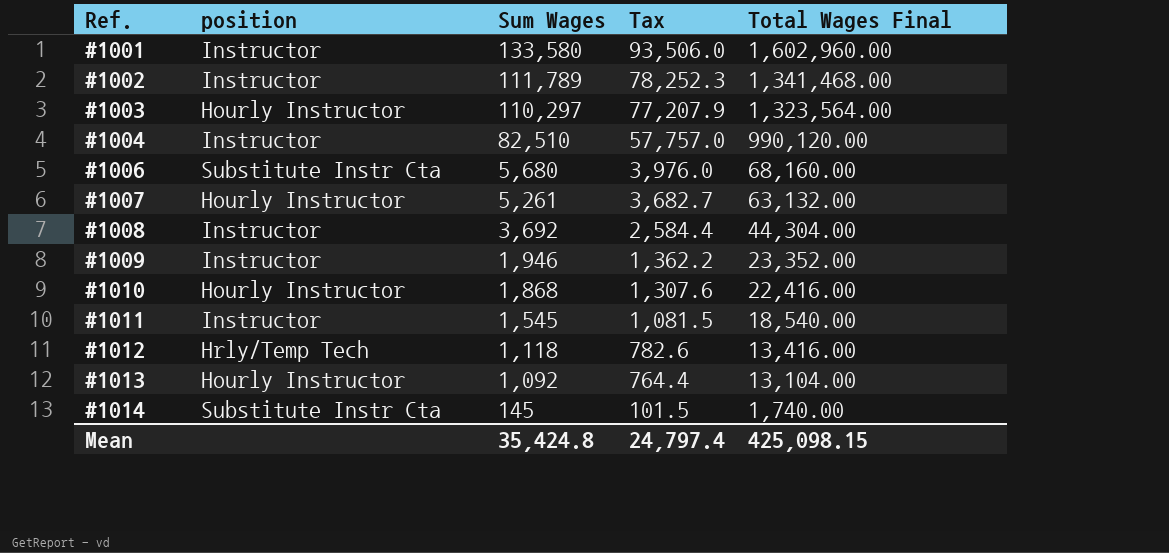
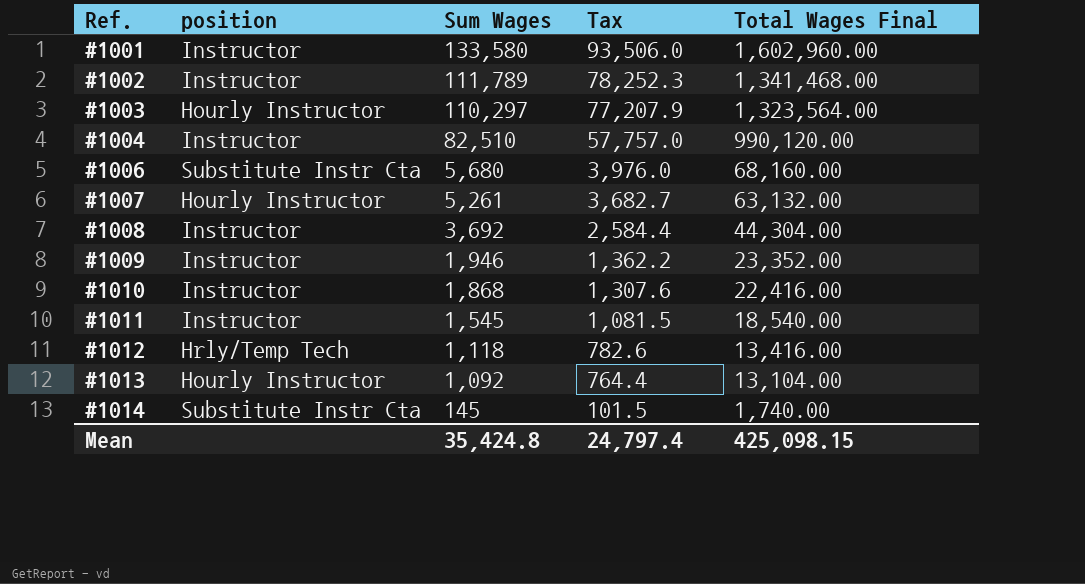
#1010 | position: Hourly Instructor -> Instructor

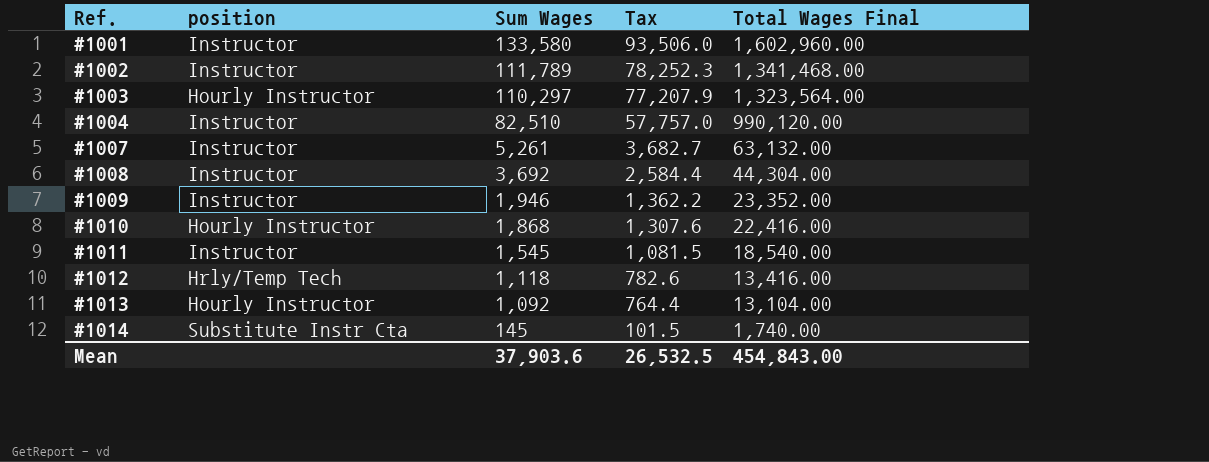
row #1006: Substitute Instr Cta | 5,680 | 3,976.0 | 68,160.00 -> none
#1007 | position: Hourly Instructor -> Instructor
#1010 | position: Instructor -> Hourly Instructor
Mean | Sum Wages: 35,424.8 -> 37,903.6
Mean | Tax: 24,797.4 -> 26,532.5
Mean | Total Wages Final: 425,098.15 -> 454,843.00

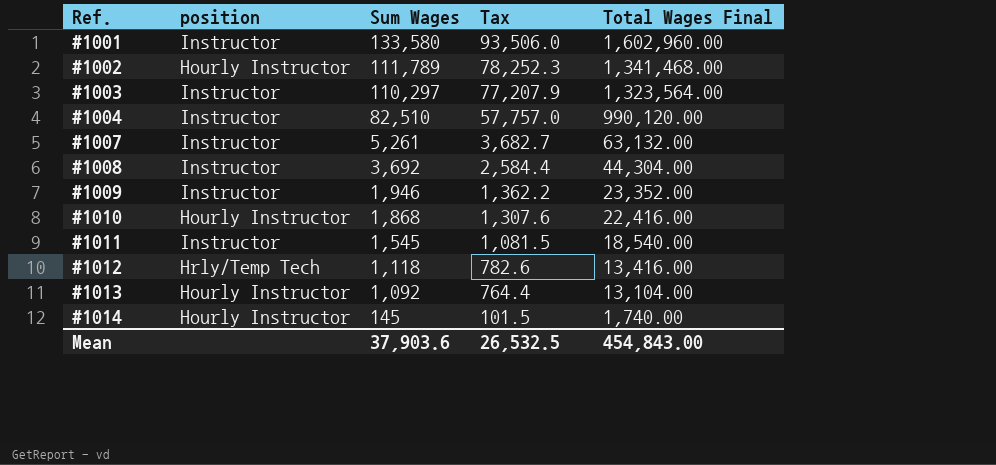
#1002 | position: Instructor -> Hourly Instructor
#1003 | position: Hourly Instructor -> Instructor
#1014 | position: Substitute Instr Cta -> Hourly Instructor

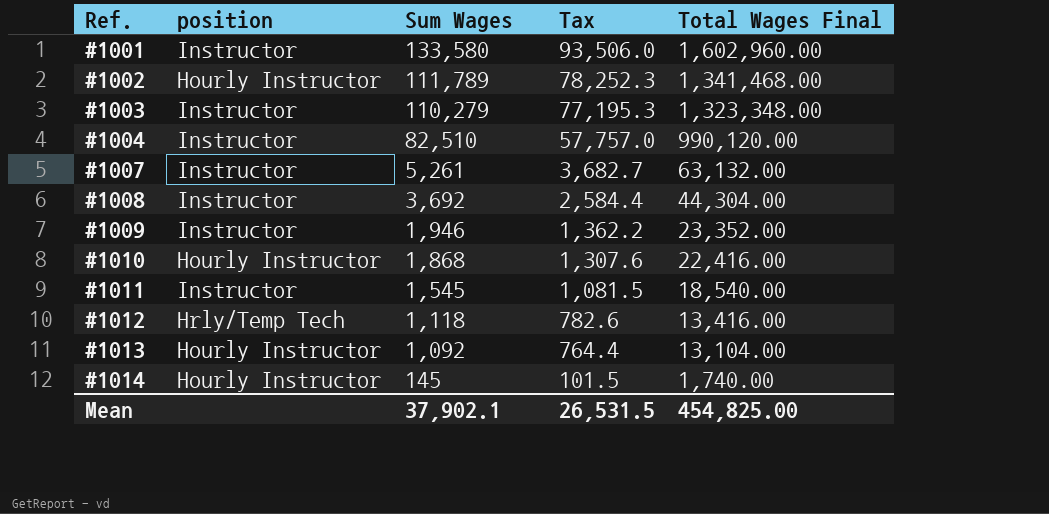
#1003 | Sum Wages: 110,297 -> 110,279
#1003 | Tax: 77,207.9 -> 77,195.3
#1003 | Total Wages Final: 1,323,564.00 -> 1,323,348.00
Mean | Sum Wages: 37,903.6 -> 37,902.1
Mean | Tax: 26,532.5 -> 26,531.5
Mean | Total Wages Final: 454,843.00 -> 454,825.00

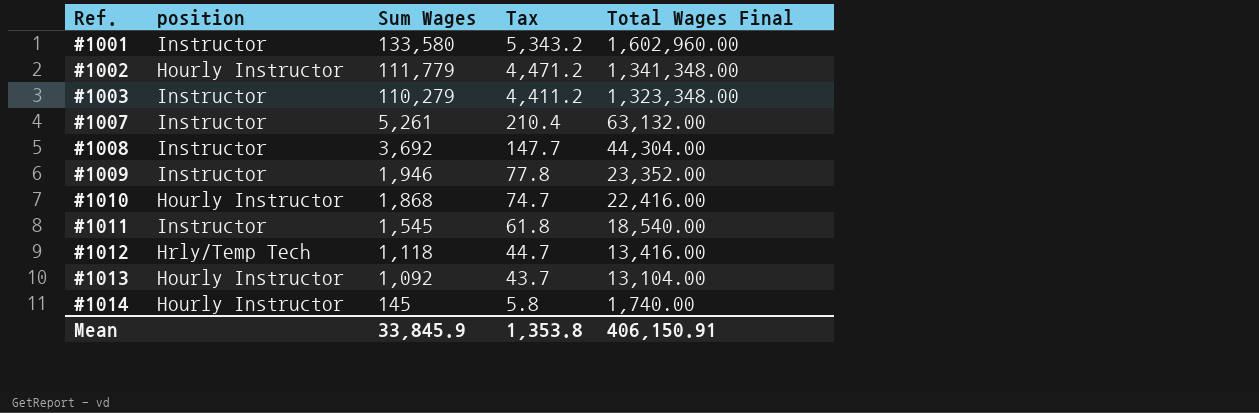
column Tax | formula: [Sum Wages] * 0.7 -> [Sum Wages] * 0.04
row #1004: Instructor | 82,510 | 57,757.0 | 990,120.00 -> none
#1002 | Sum Wages: 111,789 -> 111,779
#1002 | Total Wages Final: 1,341,468.00 -> 1,341,348.00
Mean | Sum Wages: 37,902.1 -> 33,845.9
Mean | Tax: 26,531.5 -> 1,353.8
Mean | Total Wages Final: 454,825.00 -> 406,150.91

